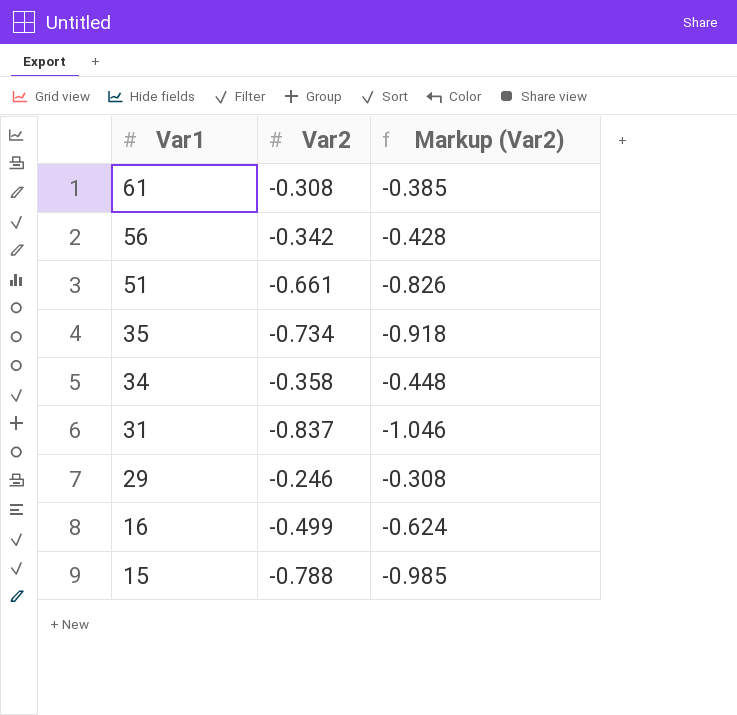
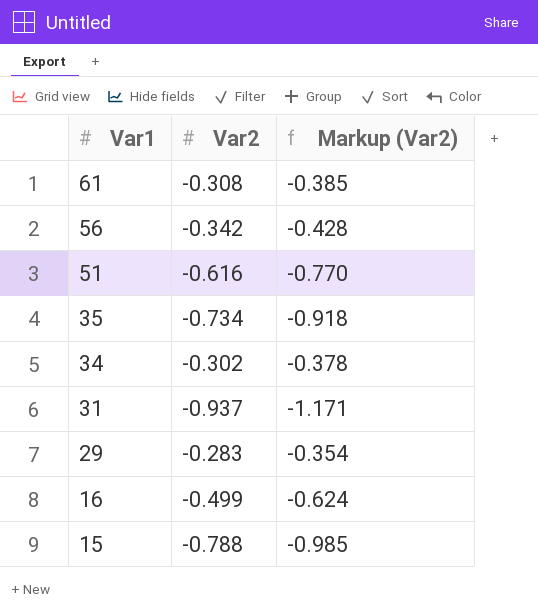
51 | Var2: -0.661 -> -0.616
51 | Markup (Var2): -0.826 -> -0.770
34 | Var2: -0.358 -> -0.302
34 | Markup (Var2): -0.448 -> -0.378
31 | Var2: -0.837 -> -0.937
31 | Markup (Var2): -1.046 -> -1.171
29 | Var2: -0.246 -> -0.283
29 | Markup (Var2): -0.308 -> -0.354

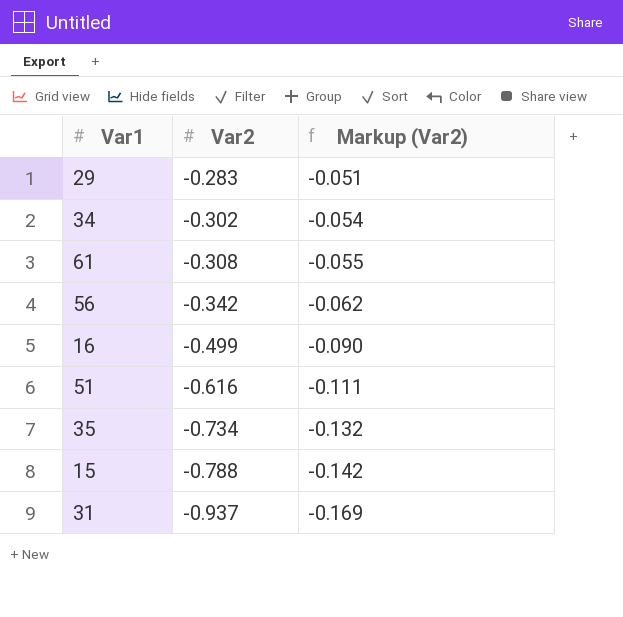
row order: Var1 descending -> Var2 descending
column Markup (Var2) | formula: [Var2] * 1.25 -> [Var2] * 0.18

